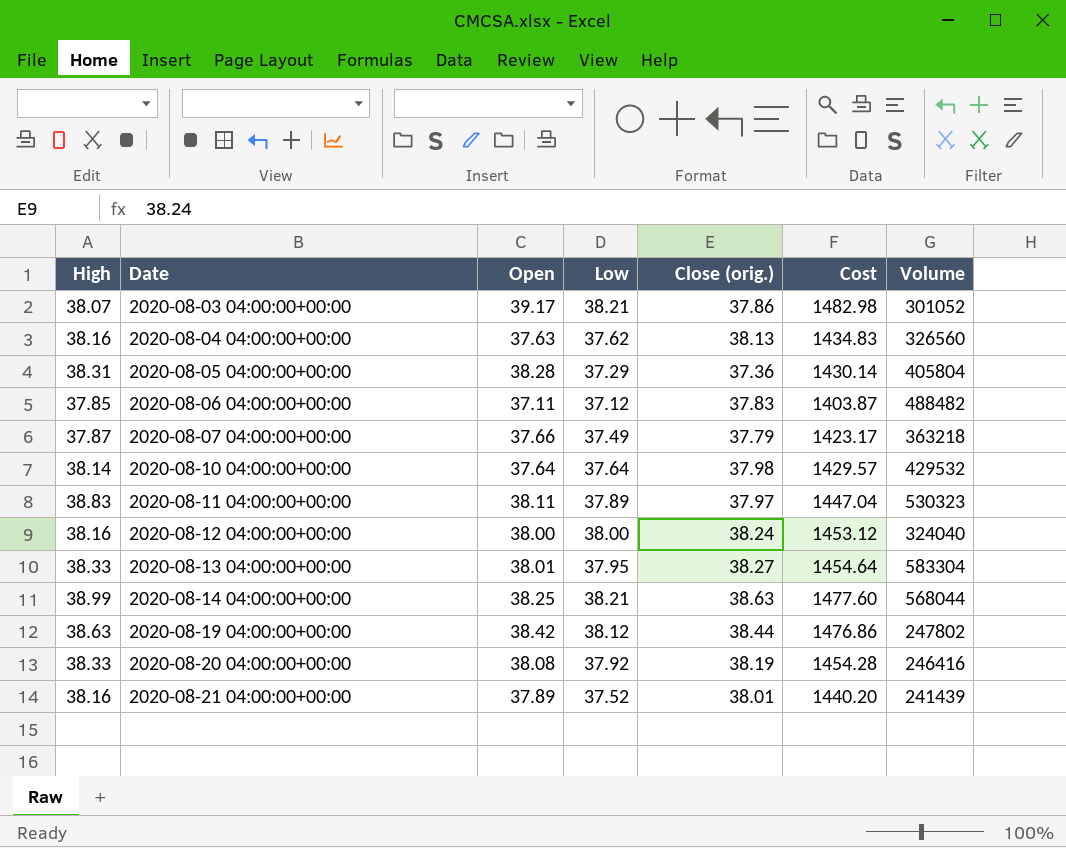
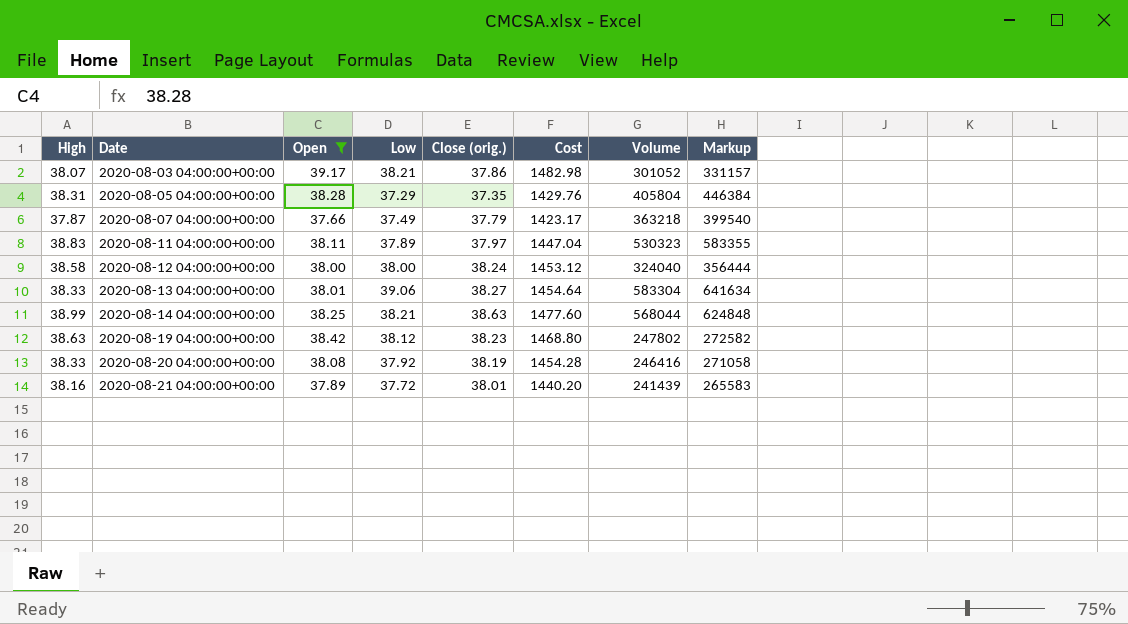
filter: none -> Open >= 37.66
column Markup | formula: none -> [Volume] * 1.1
2020-08-05 04:00:00+00:00 | Close (orig.): 37.36 -> 37.35
2020-08-05 04:00:00+00:00 | Cost: 1430.14 -> 1429.76
2020-08-12 04:00:00+00:00 | High: 38.16 -> 38.58
2020-08-13 04:00:00+00:00 | Low: 37.95 -> 39.06
2020-08-19 04:00:00+00:00 | Close (orig.): 38.44 -> 38.23
2020-08-19 04:00:00+00:00 | Cost: 1476.86 -> 1468.80
2020-08-21 04:00:00+00:00 | Low: 37.52 -> 37.72

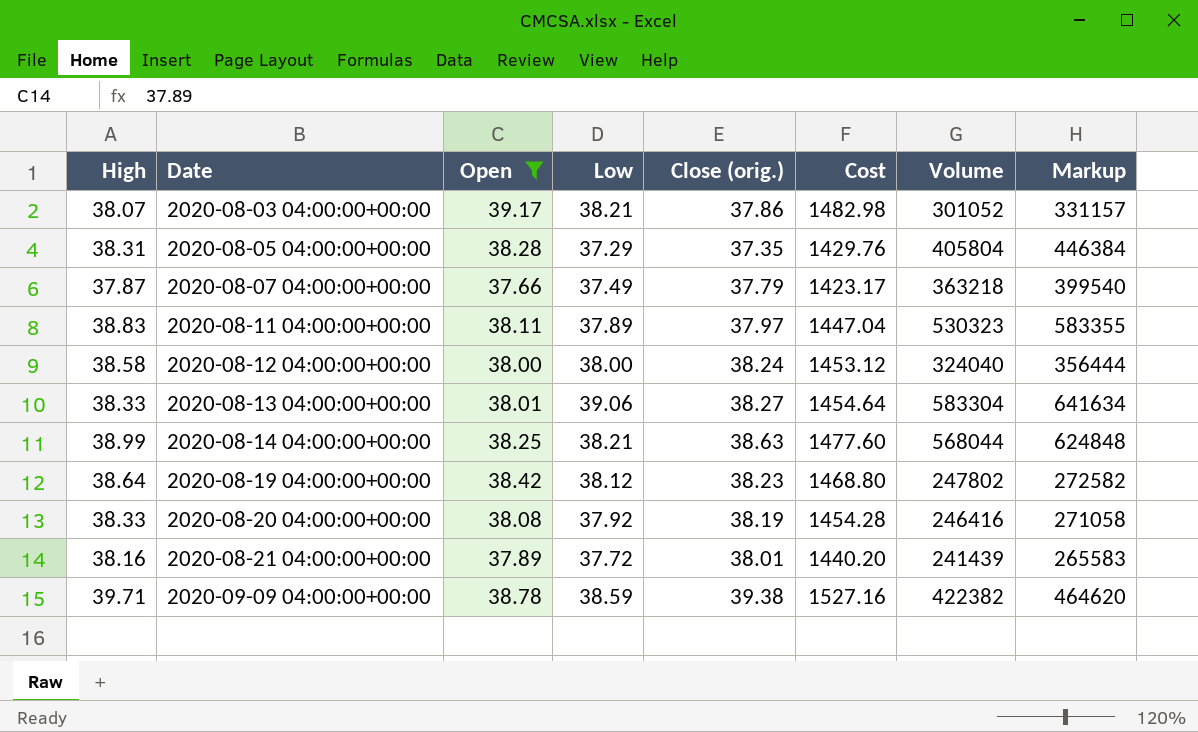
2020-08-19 04:00:00+00:00 | High: 38.63 -> 38.64
row 2020-09-09 04:00:00+00:00: none -> 39.71 | 38.78 | 38.59 | 39.38 | 1527.16 | 422382 | 464620

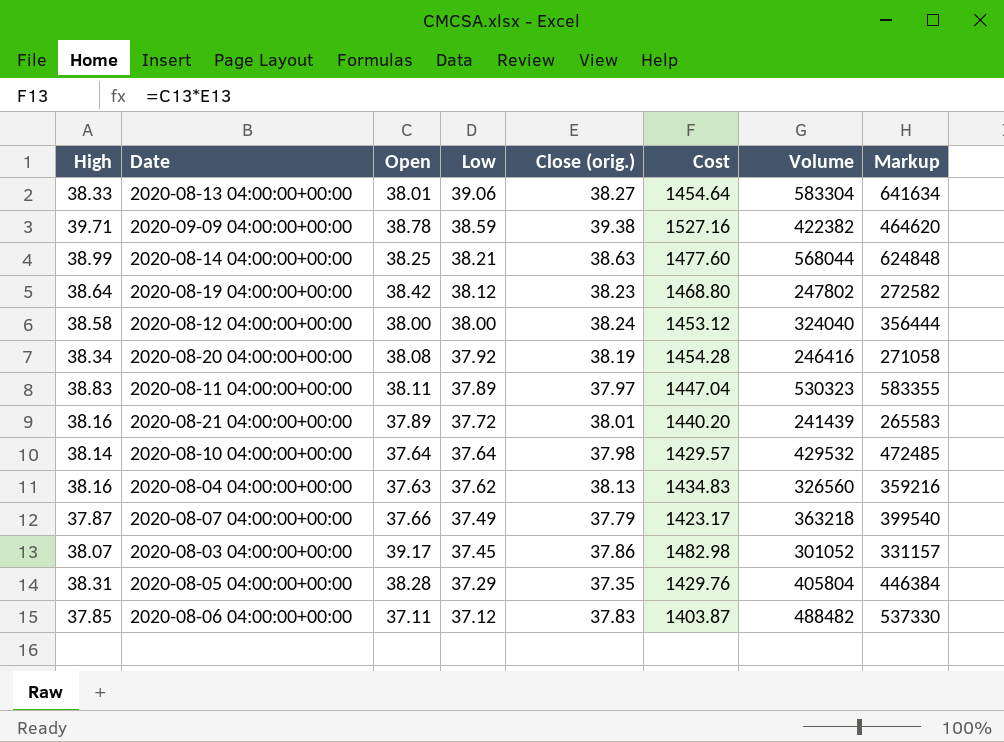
filter: Open >= 37.66 -> none
row order: Date ascending -> Low descending
2020-08-20 04:00:00+00:00 | High: 38.33 -> 38.34
2020-08-03 04:00:00+00:00 | Low: 38.21 -> 37.45

